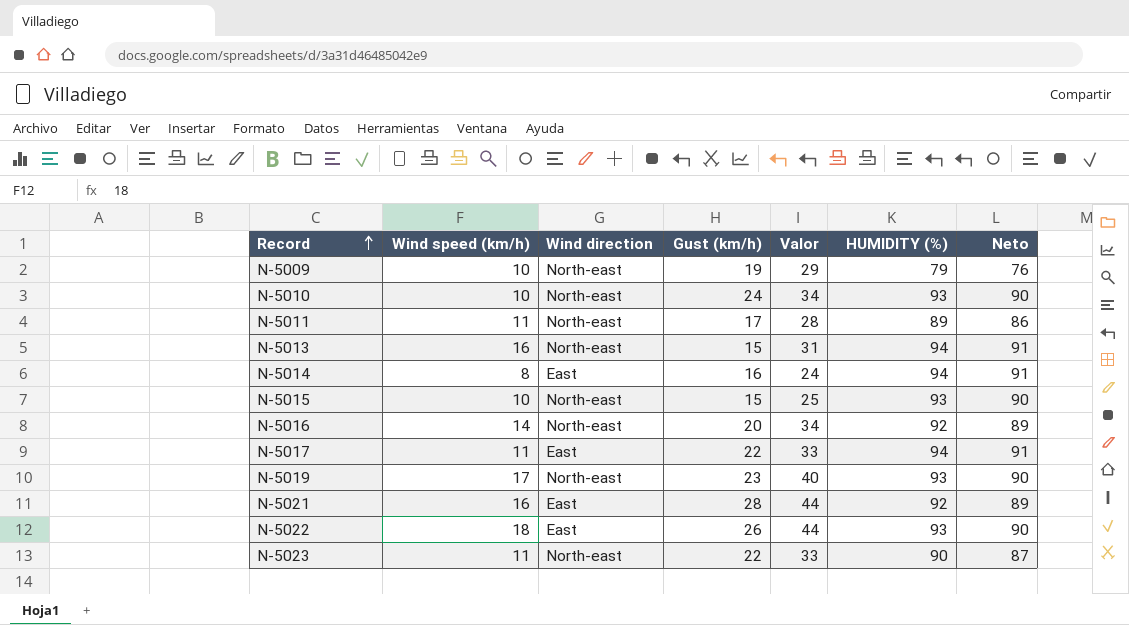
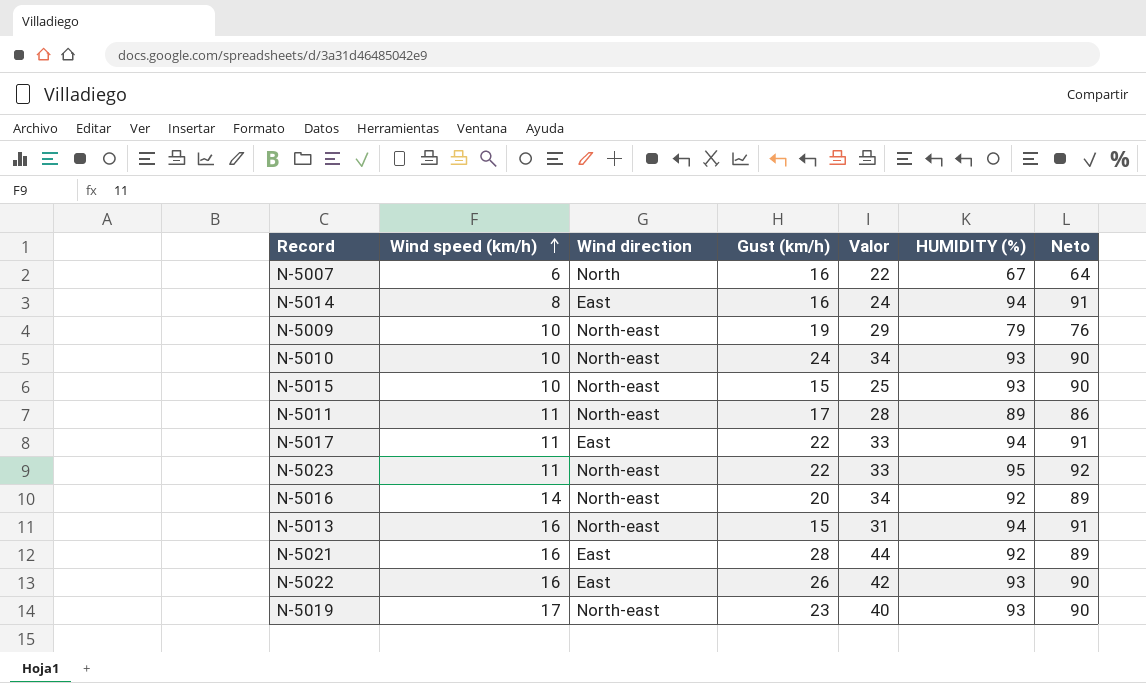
row order: Record ascending -> Wind speed (km/h) ascending
row N-5007: none -> 6 | North | 16 | 22 | 67 | 64
N-5023 | HUMIDITY (%): 90 -> 95
N-5023 | Neto: 87 -> 92
N-5022 | Wind speed (km/h): 18 -> 16
N-5022 | Valor: 44 -> 42

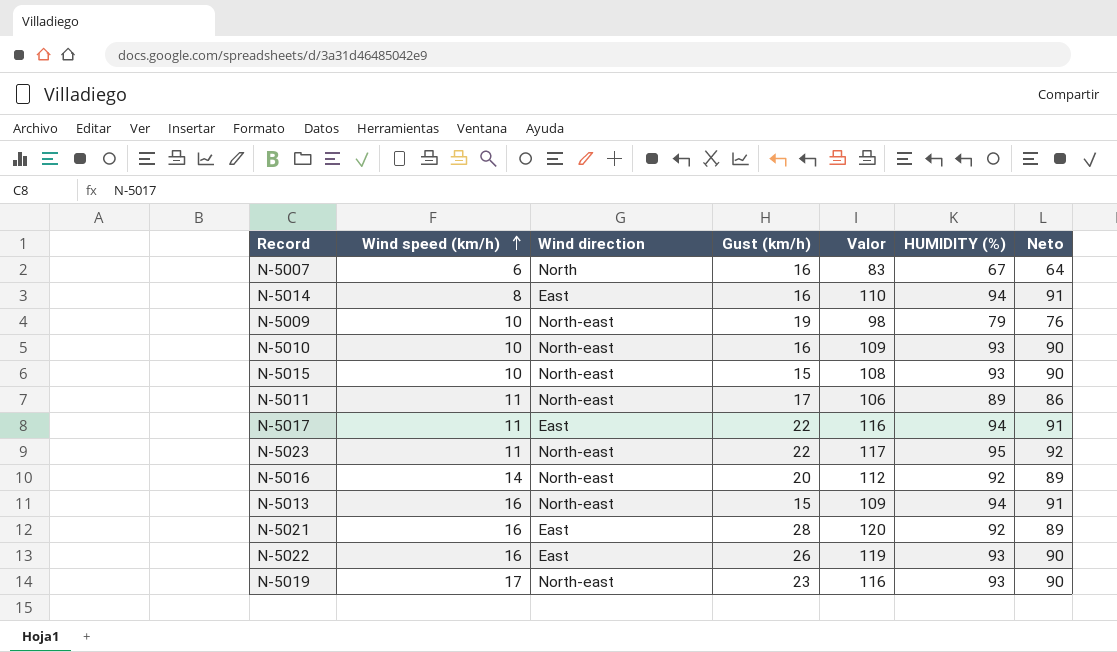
column Valor | formula: [Wind speed (km/h)] + [Gust (km/h)] -> [Gust (km/h)] + [HUMIDITY (%)]
N-5010 | Gust (km/h): 24 -> 16

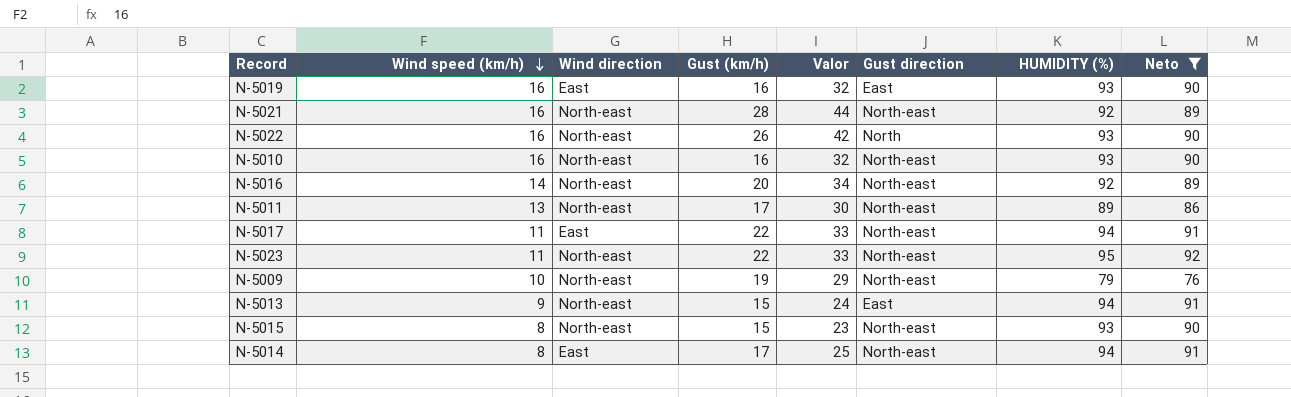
filter: none -> Neto != 64
row order: Wind speed (km/h) ascending -> Wind speed (km/h) descending
column Valor | formula: [Gust (km/h)] + [HUMIDITY (%)] -> [Wind speed (km/h)] + [Gust (km/h)]
column Gust direction | position: none -> 6
N-5019 | Wind speed (km/h): 17 -> 16
N-5019 | Wind direction: North-east -> East
N-5019 | Gust (km/h): 23 -> 16
N-5021 | Wind direction: East -> North-east
N-5022 | Wind direction: East -> North-east
N-5010 | Wind speed (km/h): 10 -> 16
N-5011 | Wind speed (km/h): 11 -> 13
N-5013 | Wind speed (km/h): 16 -> 9
N-5015 | Wind speed (km/h): 10 -> 8
N-5014 | Gust (km/h): 16 -> 17

